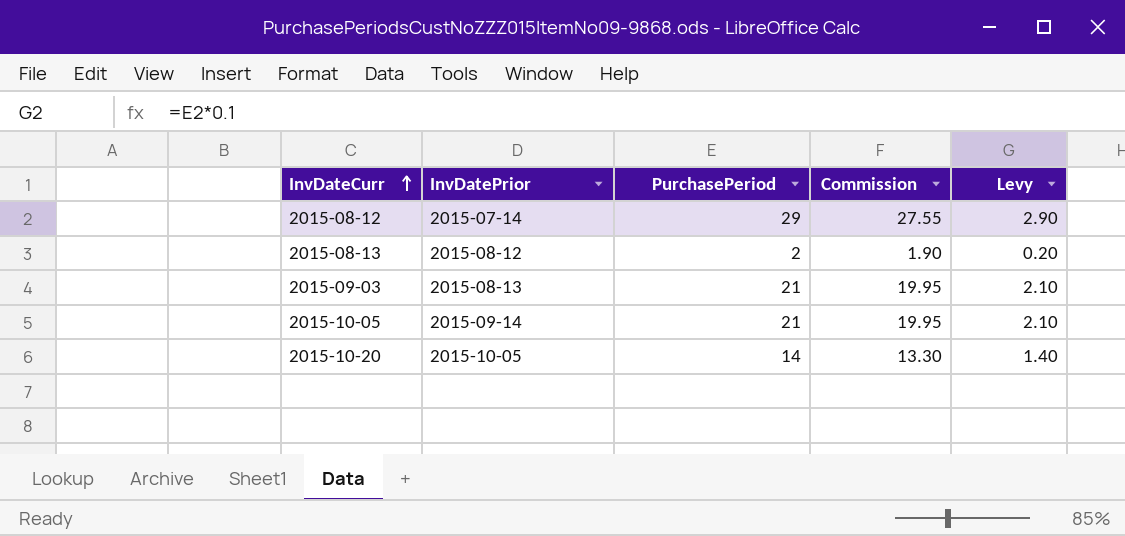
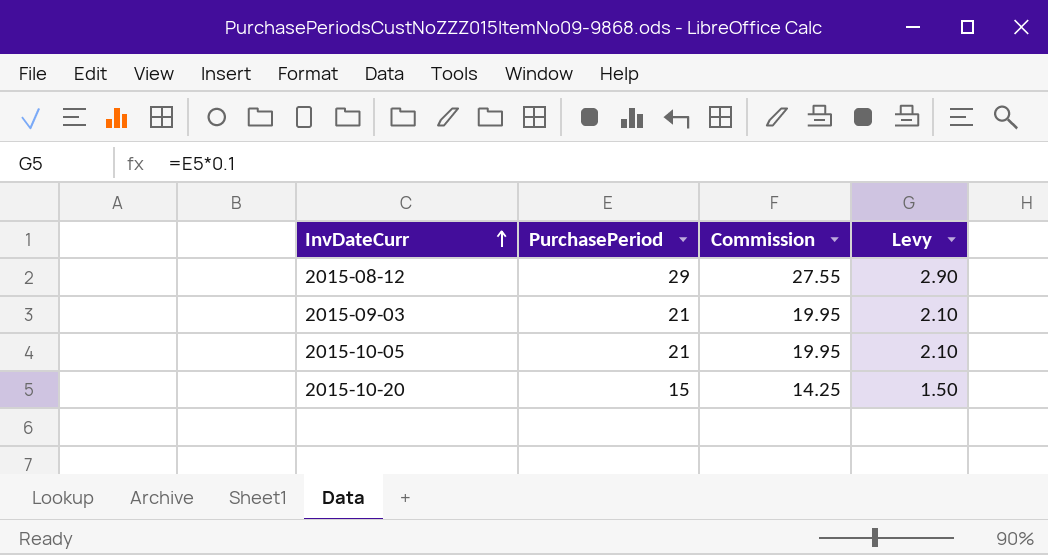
column InvDatePrior | position: 2 -> none
row 2015-08-13: 2015-08-12 | 2 | 1.90 | 0.20 -> none
2015-10-20 | PurchasePeriod: 14 -> 15
2015-10-20 | Commission: 13.30 -> 14.25
2015-10-20 | Levy: 1.40 -> 1.50

